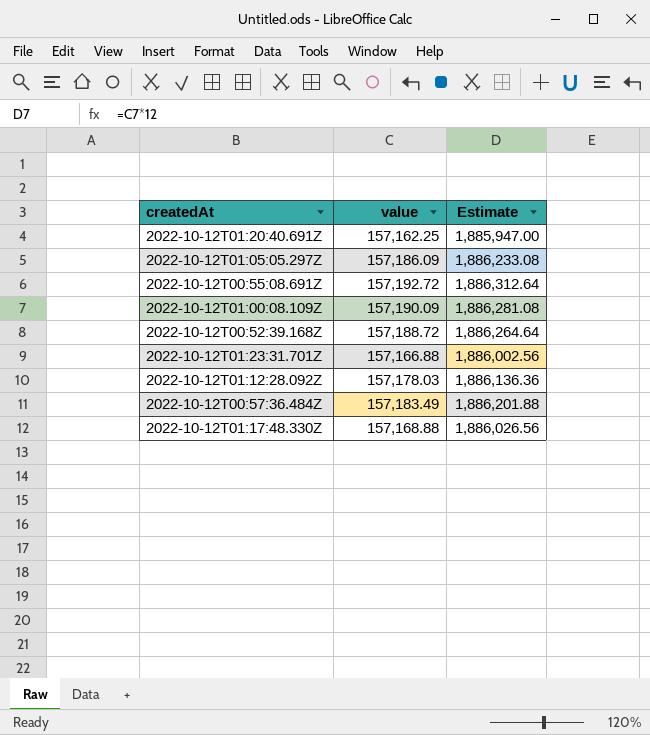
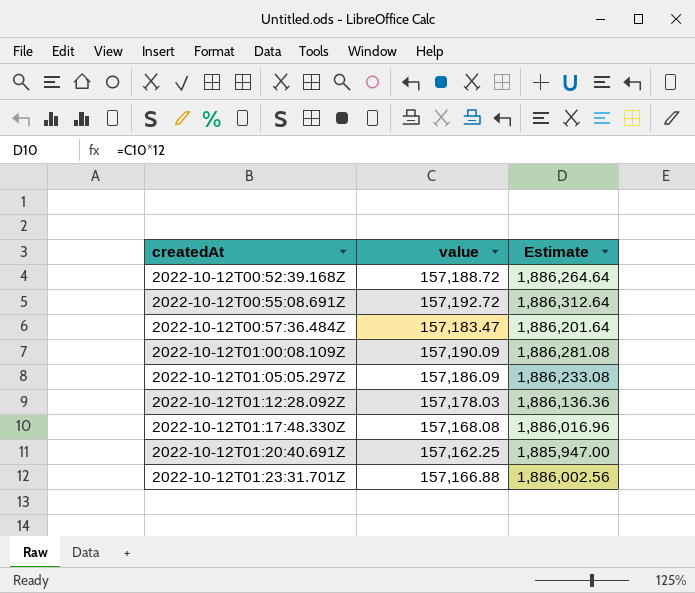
row order: none -> createdAt ascending
2022-10-12T00:57:36.484Z | value: 157,183.49 -> 157,183.47
2022-10-12T00:57:36.484Z | Estimate: 1,886,201.88 -> 1,886,201.64
2022-10-12T01:17:48.330Z | value: 157,168.88 -> 157,168.08
2022-10-12T01:17:48.330Z | Estimate: 1,886,026.56 -> 1,886,016.96

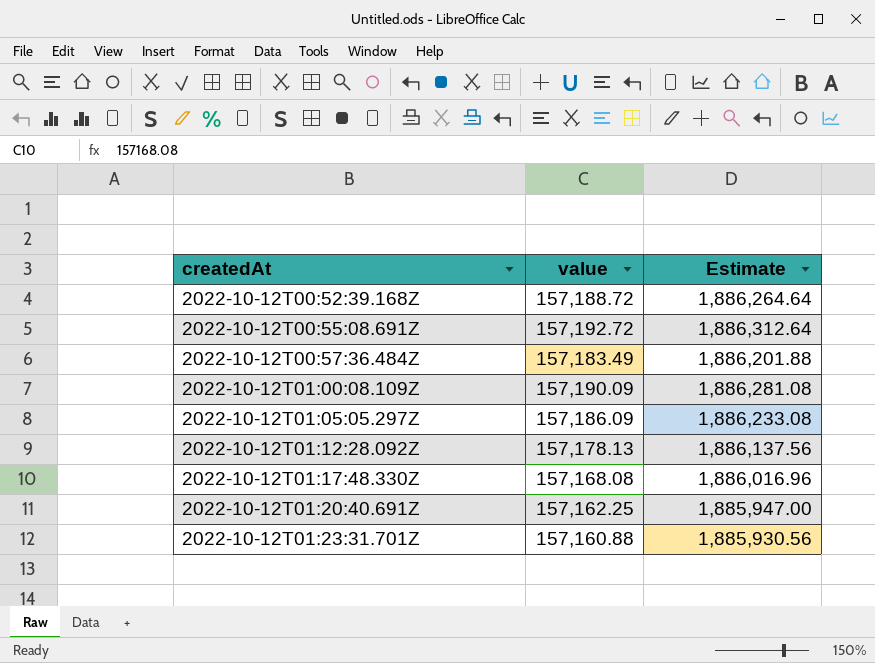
2022-10-12T00:57:36.484Z | value: 157,183.47 -> 157,183.49
2022-10-12T00:57:36.484Z | Estimate: 1,886,201.64 -> 1,886,201.88
2022-10-12T01:12:28.092Z | value: 157,178.03 -> 157,178.13
2022-10-12T01:12:28.092Z | Estimate: 1,886,136.36 -> 1,886,137.56
2022-10-12T01:23:31.701Z | value: 157,166.88 -> 157,160.88
2022-10-12T01:23:31.701Z | Estimate: 1,886,002.56 -> 1,885,930.56

